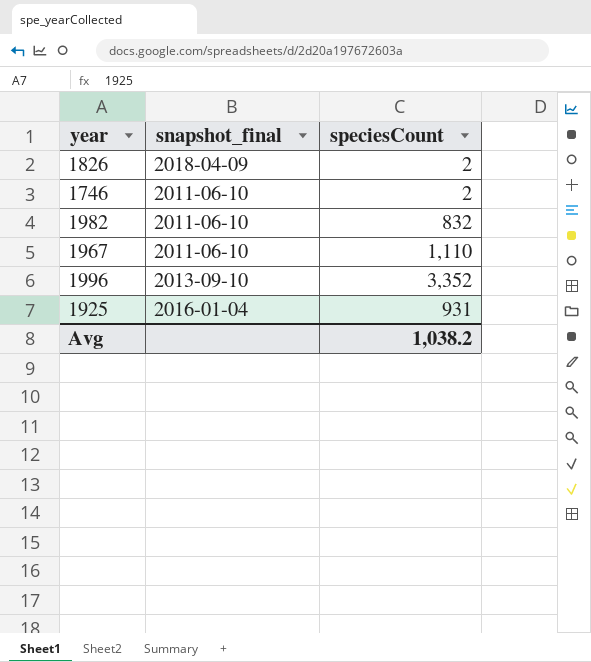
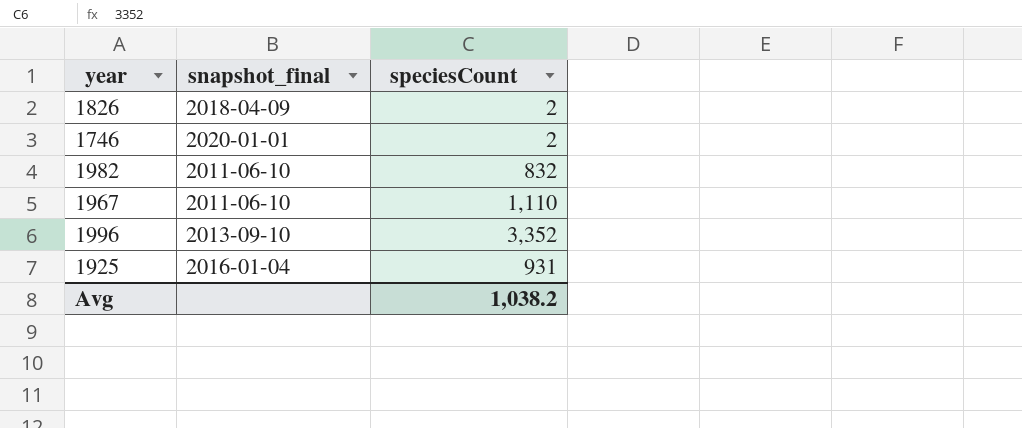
1746 | snapshot_final: 2011-06-10 -> 2020-01-01

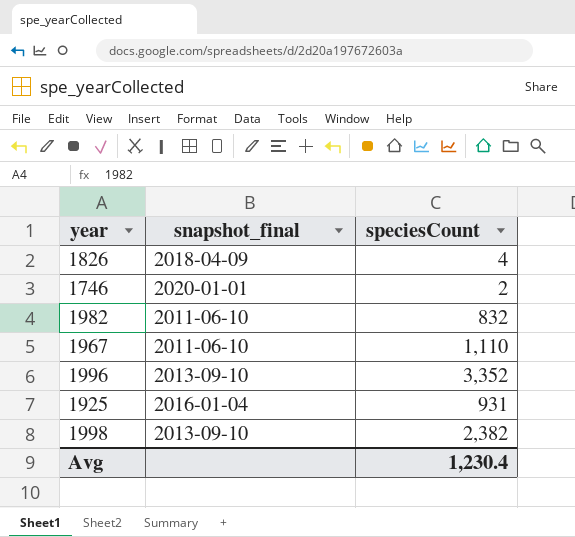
1826 | speciesCount: 2 -> 4
row 1998: none -> 2013-09-10 | 2,382
Avg | speciesCount: 1,038.2 -> 1,230.4

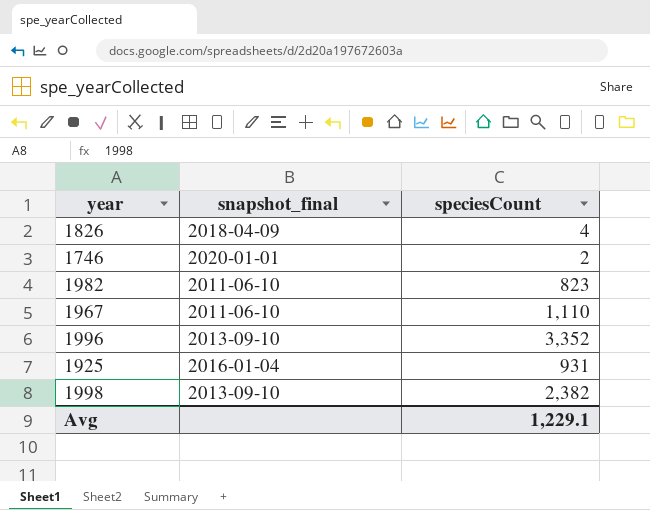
1982 | speciesCount: 832 -> 823
Avg | speciesCount: 1,230.4 -> 1,229.1

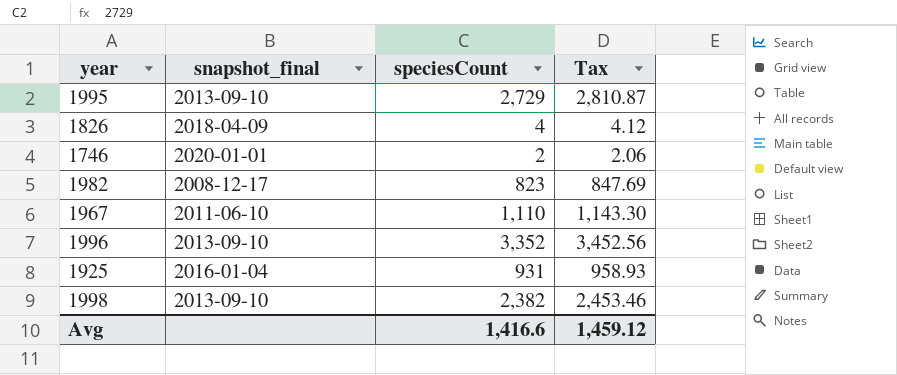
column Tax | formula: none -> [speciesCount] * 1.03
row 1995: none -> 2013-09-10 | 2,729 | 2,810.87
1982 | snapshot_final: 2011-06-10 -> 2008-12-17
Avg | speciesCount: 1,229.1 -> 1,416.6

